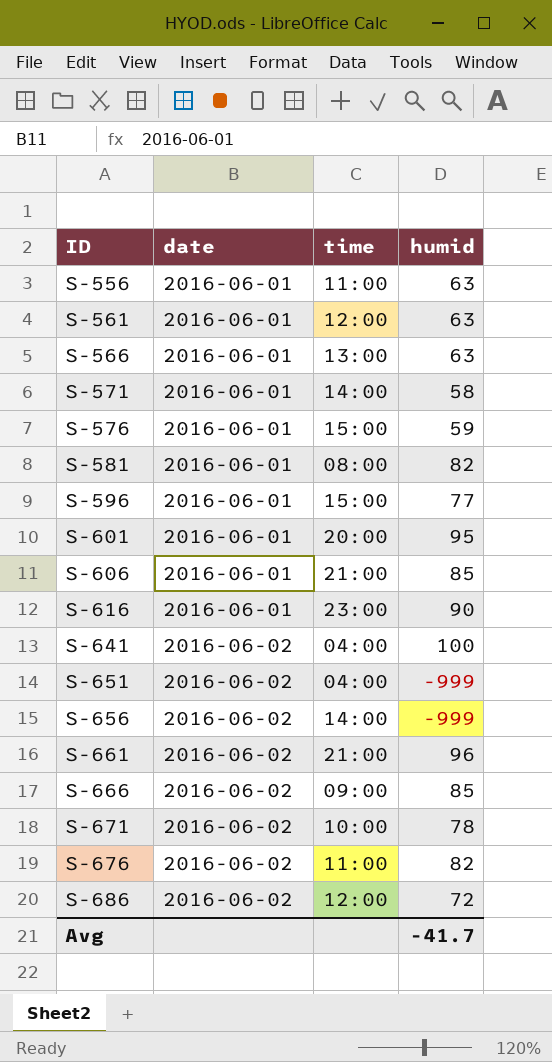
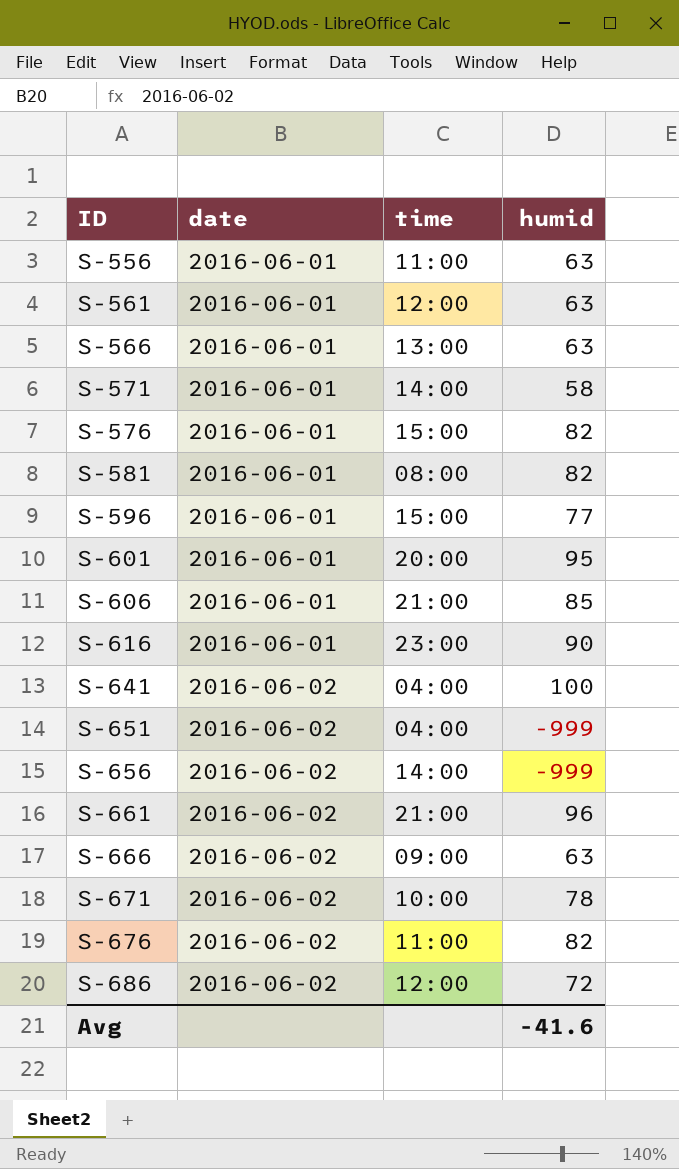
S-576 | humid: 59 -> 82
S-666 | humid: 85 -> 63
Avg | humid: -41.7 -> -41.6

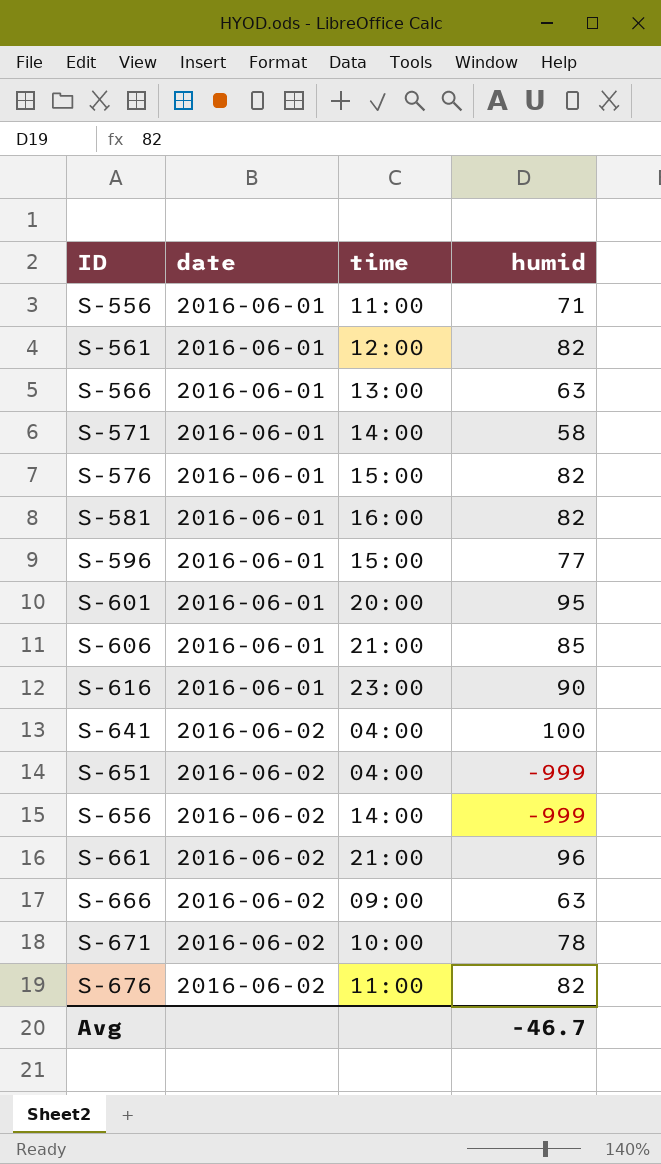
row S-686: 2016-06-02 | 12:00 | 72 -> none
S-556 | humid: 63 -> 71
S-561 | humid: 63 -> 82
S-581 | time: 08:00 -> 16:00
Avg | humid: -41.6 -> -46.7

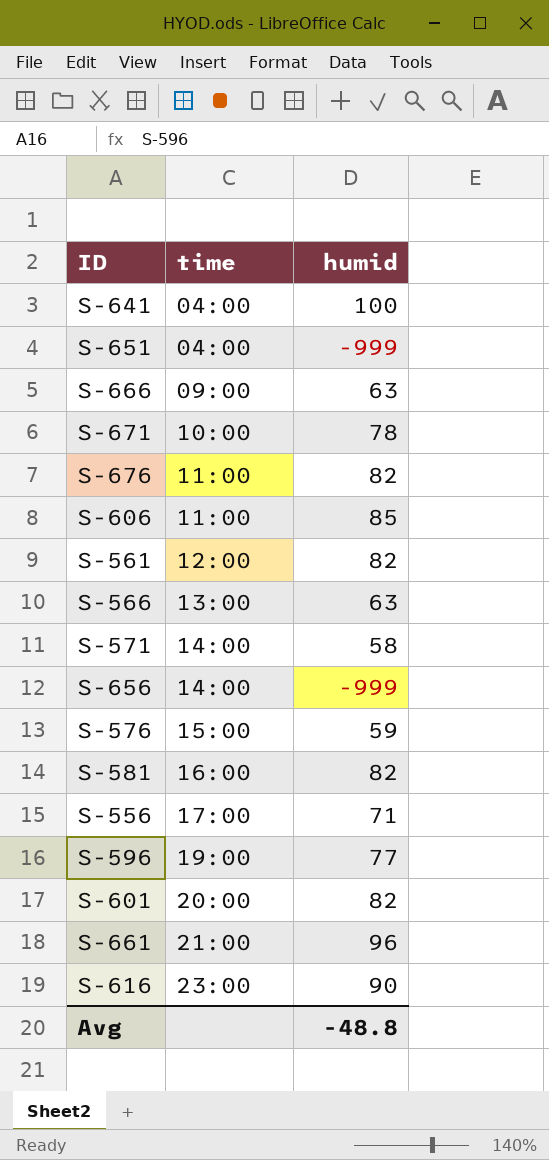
row order: ID ascending -> time ascending
column date | position: 2 -> none
S-606 | time: 21:00 -> 11:00
S-576 | humid: 82 -> 59
S-556 | time: 11:00 -> 17:00
S-596 | time: 15:00 -> 19:00
S-601 | humid: 95 -> 82
Avg | humid: -46.7 -> -48.8

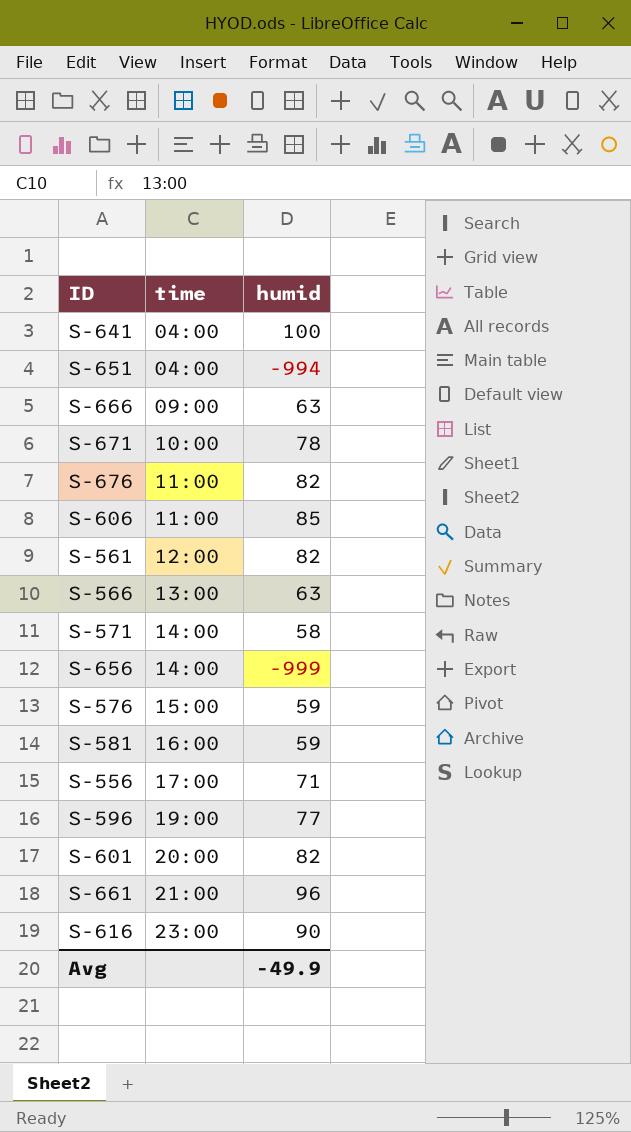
S-651 | humid: -999 -> -994
S-581 | humid: 82 -> 59
Avg | humid: -48.8 -> -49.9

